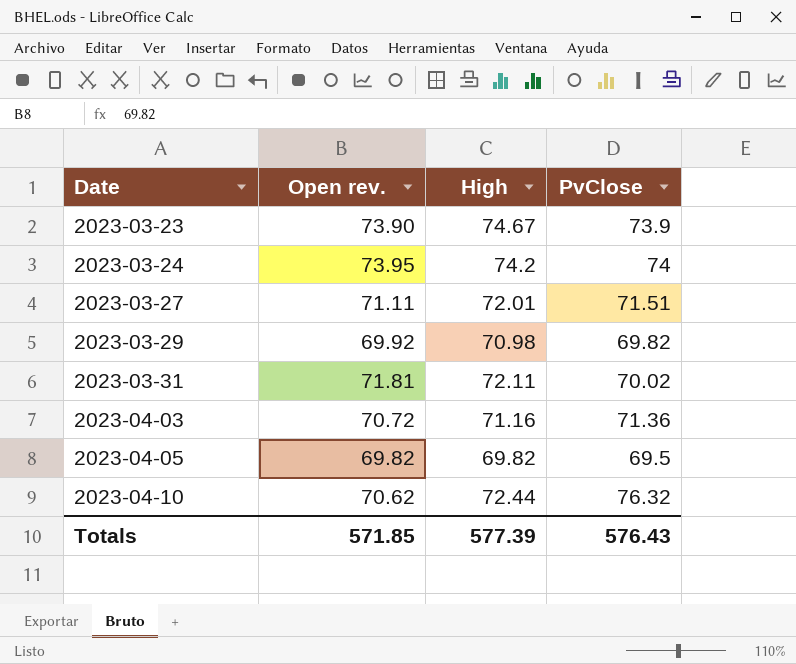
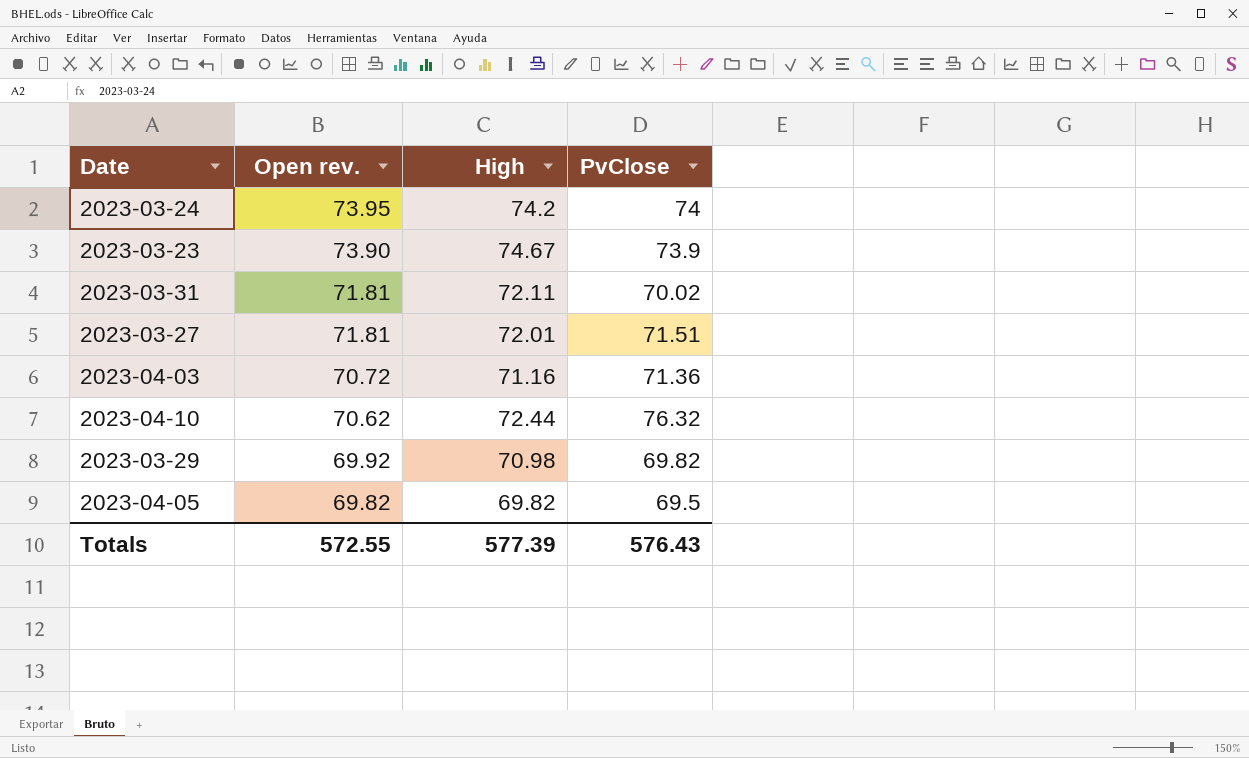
row order: Date ascending -> Open rev. descending
2023-03-27 | Open rev.: 71.11 -> 71.81
Totals | Open rev.: 571.85 -> 572.55

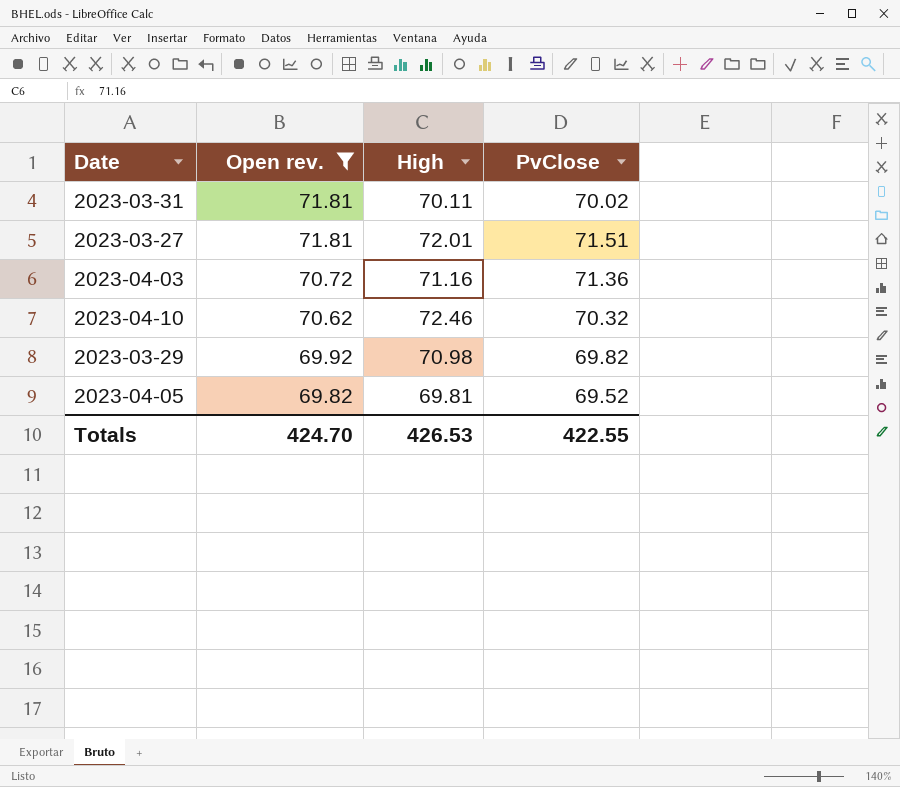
filter: none -> Open rev. <= 71.81
2023-03-31 | High: 72.11 -> 70.11
2023-04-10 | High: 72.44 -> 72.46
2023-04-10 | PvClose: 76.32 -> 70.32
2023-04-05 | High: 69.82 -> 69.81
2023-04-05 | PvClose: 69.5 -> 69.52
Totals | Open rev.: 572.55 -> 424.70
Totals | High: 577.39 -> 426.53
Totals | PvClose: 576.43 -> 422.55

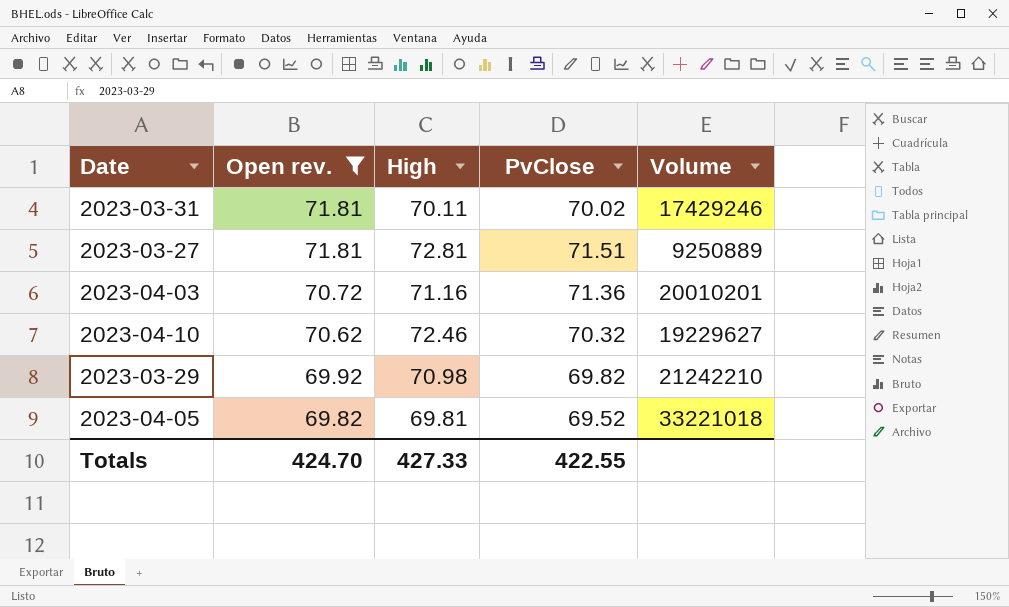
column Volume | position: none -> 5
2023-03-27 | High: 72.01 -> 72.81
Totals | High: 426.53 -> 427.33

